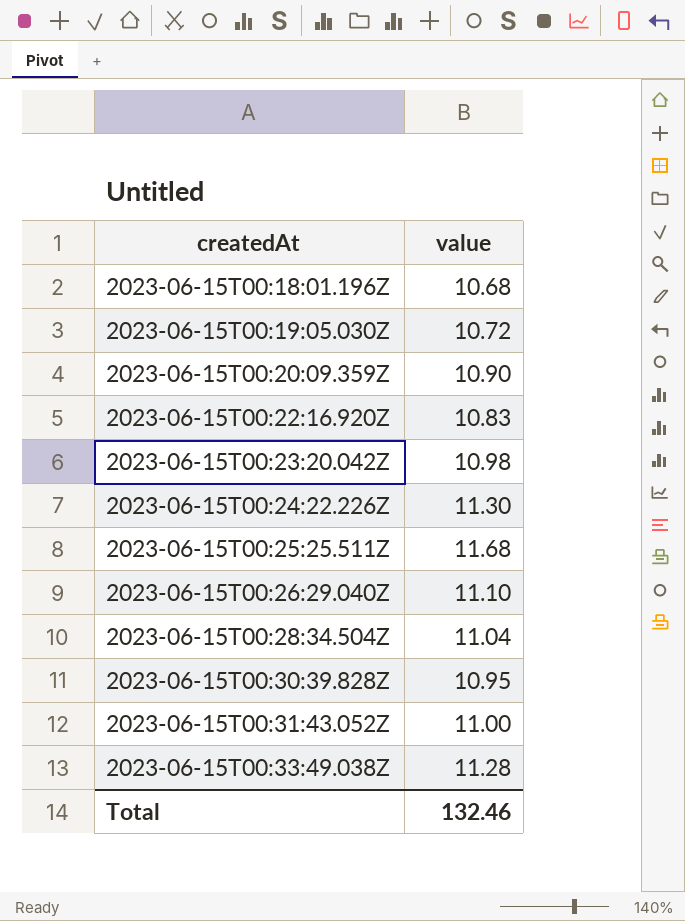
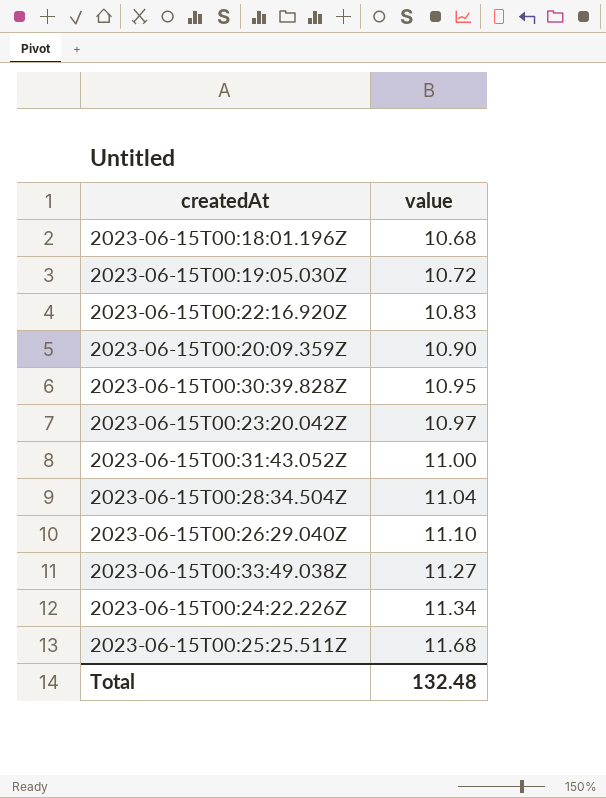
row order: createdAt ascending -> value ascending
2023-06-15T00:23:20.042Z | value: 10.98 -> 10.97
2023-06-15T00:33:49.038Z | value: 11.28 -> 11.27
2023-06-15T00:24:22.226Z | value: 11.30 -> 11.34
Total | value: 132.46 -> 132.48

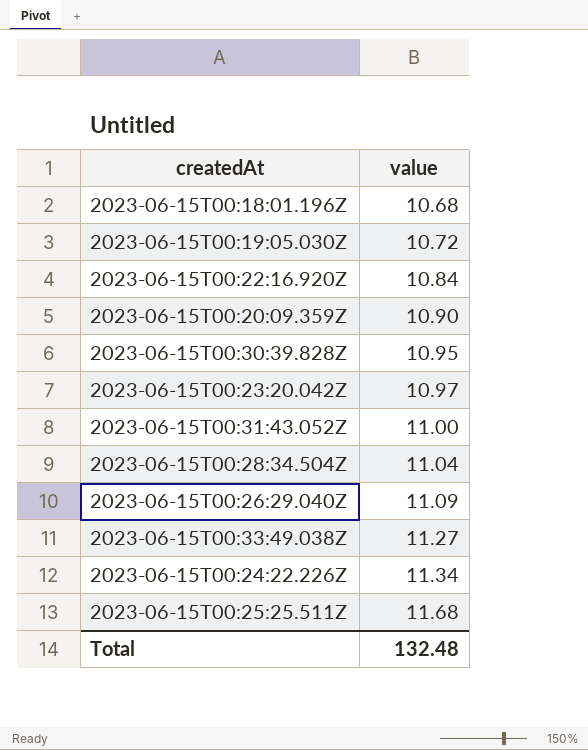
2023-06-15T00:22:16.920Z | value: 10.83 -> 10.84
2023-06-15T00:26:29.040Z | value: 11.10 -> 11.09

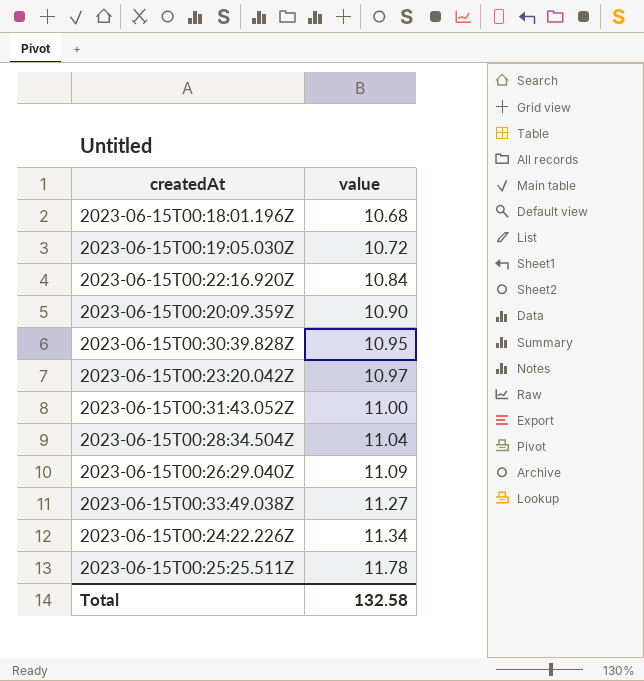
2023-06-15T00:25:25.511Z | value: 11.68 -> 11.78
Total | value: 132.48 -> 132.58

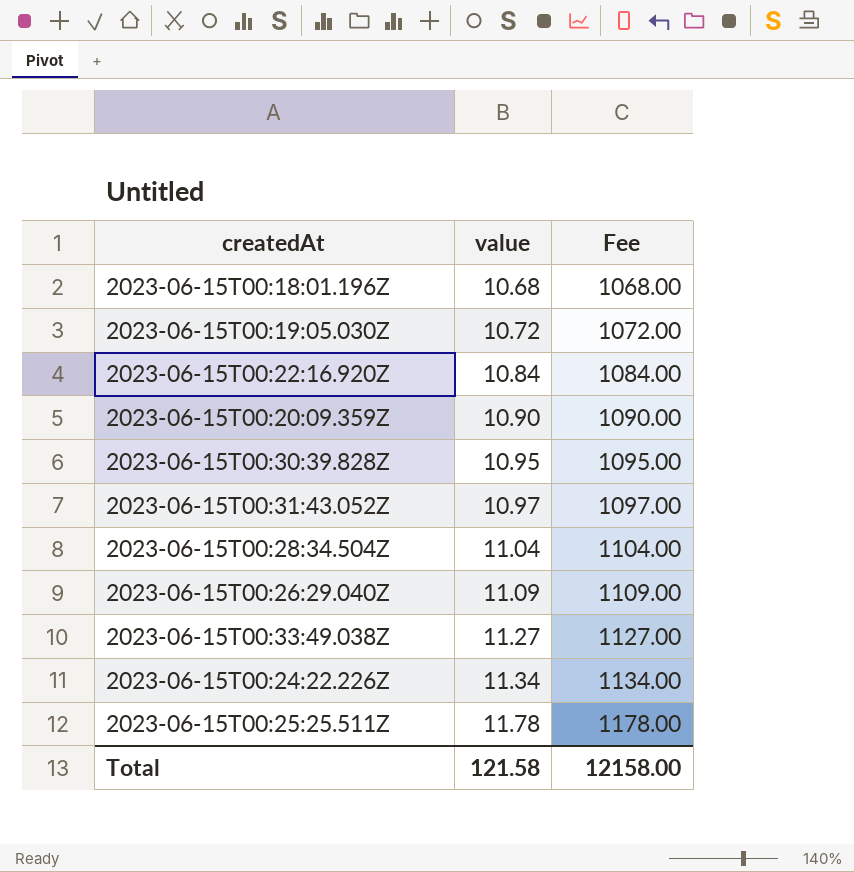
column Fee | formula: none -> [value] * 100
row 2023-06-15T00:23:20.042Z: 10.97 -> none
2023-06-15T00:31:43.052Z | value: 11.00 -> 10.97
Total | value: 132.58 -> 121.58

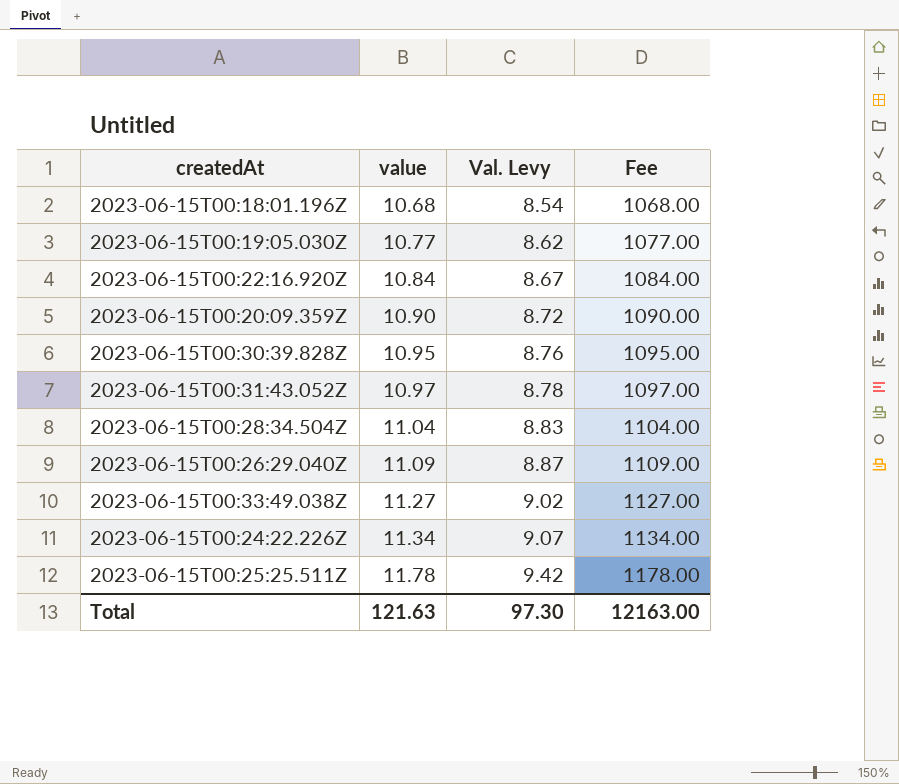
column Val. Levy | formula: none -> [value] * 0.8
2023-06-15T00:19:05.030Z | value: 10.72 -> 10.77
2023-06-15T00:19:05.030Z | Fee: 1072.00 -> 1077.00
Total | value: 121.58 -> 121.63
Total | Fee: 12158.00 -> 12163.00

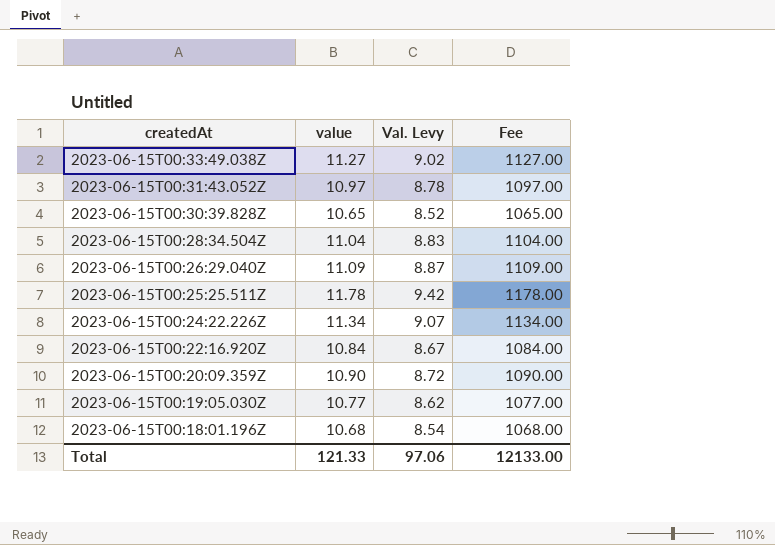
row order: value ascending -> createdAt descending
2023-06-15T00:30:39.828Z | value: 10.95 -> 10.65
2023-06-15T00:30:39.828Z | Val. Levy: 8.76 -> 8.52
2023-06-15T00:30:39.828Z | Fee: 1095.00 -> 1065.00
Total | value: 121.63 -> 121.33
Total | Val. Levy: 97.30 -> 97.06
Total | Fee: 12163.00 -> 12133.00

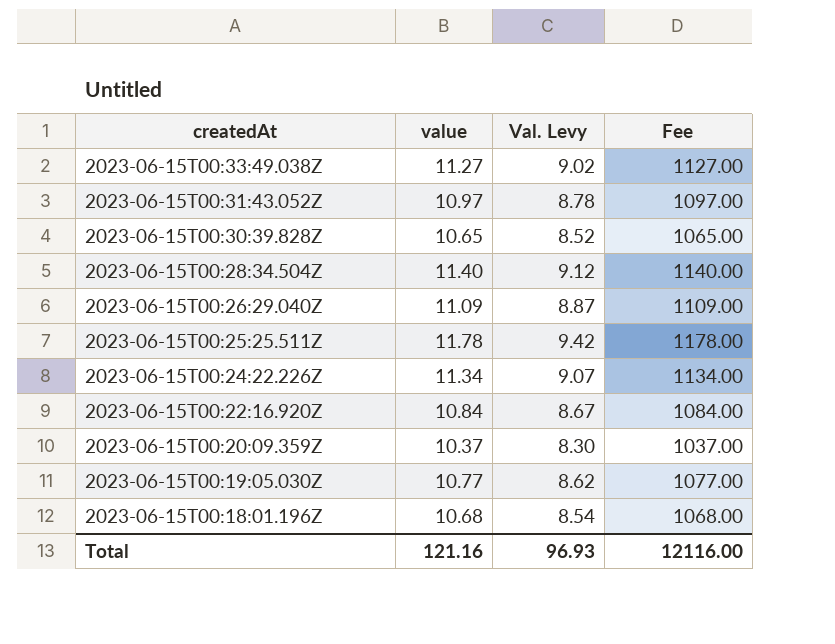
2023-06-15T00:28:34.504Z | value: 11.04 -> 11.40
2023-06-15T00:28:34.504Z | Val. Levy: 8.83 -> 9.12
2023-06-15T00:28:34.504Z | Fee: 1104.00 -> 1140.00
2023-06-15T00:20:09.359Z | value: 10.90 -> 10.37
2023-06-15T00:20:09.359Z | Val. Levy: 8.72 -> 8.30
2023-06-15T00:20:09.359Z | Fee: 1090.00 -> 1037.00
Total | value: 121.33 -> 121.16
Total | Val. Levy: 97.06 -> 96.93
Total | Fee: 12133.00 -> 12116.00

